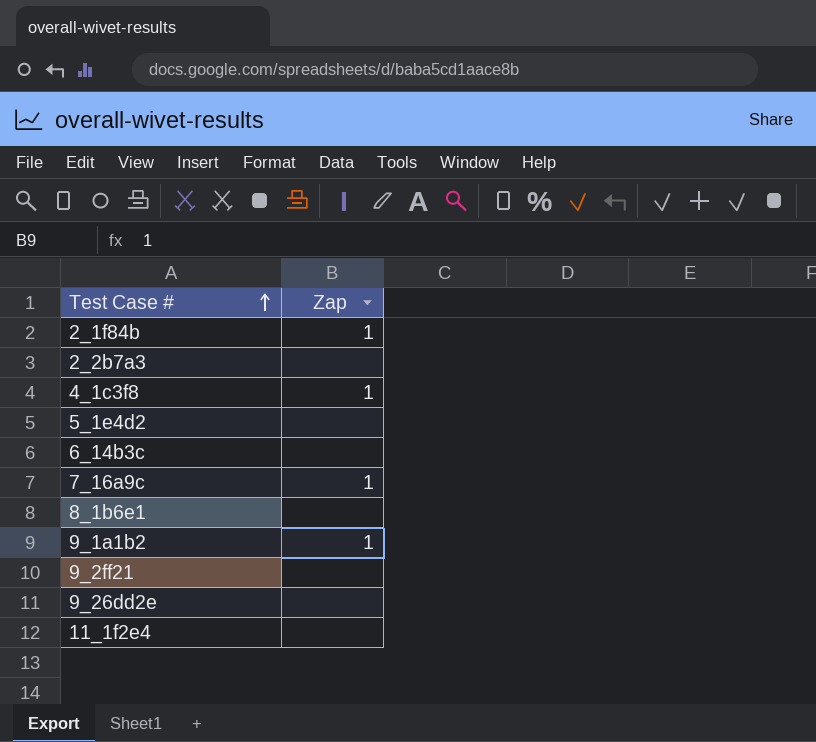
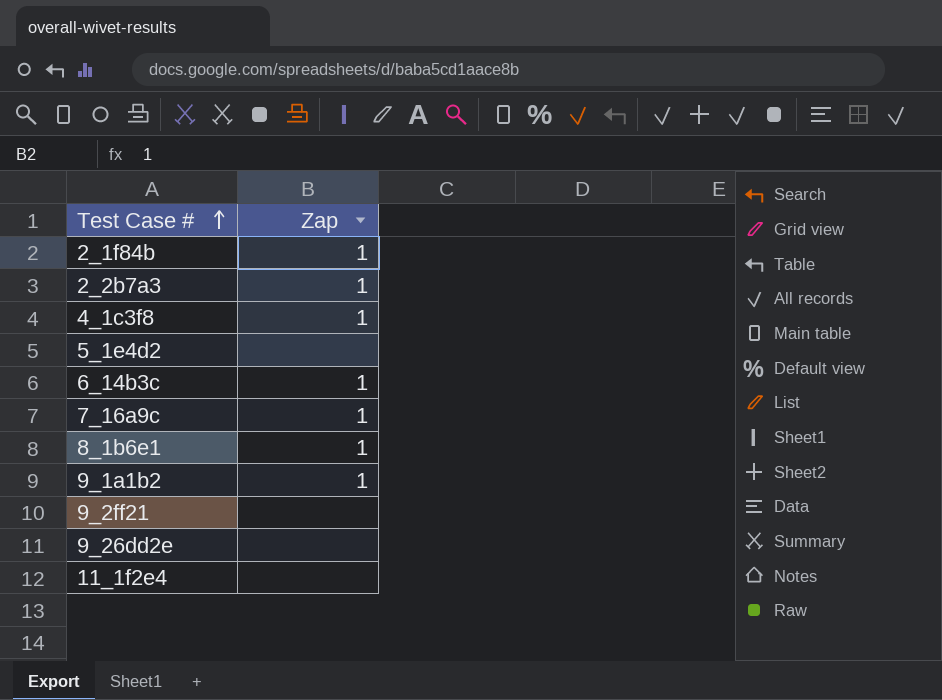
2_2b7a3 | Zap: none -> 1
6_14b3c | Zap: none -> 1
8_1b6e1 | Zap: none -> 1

